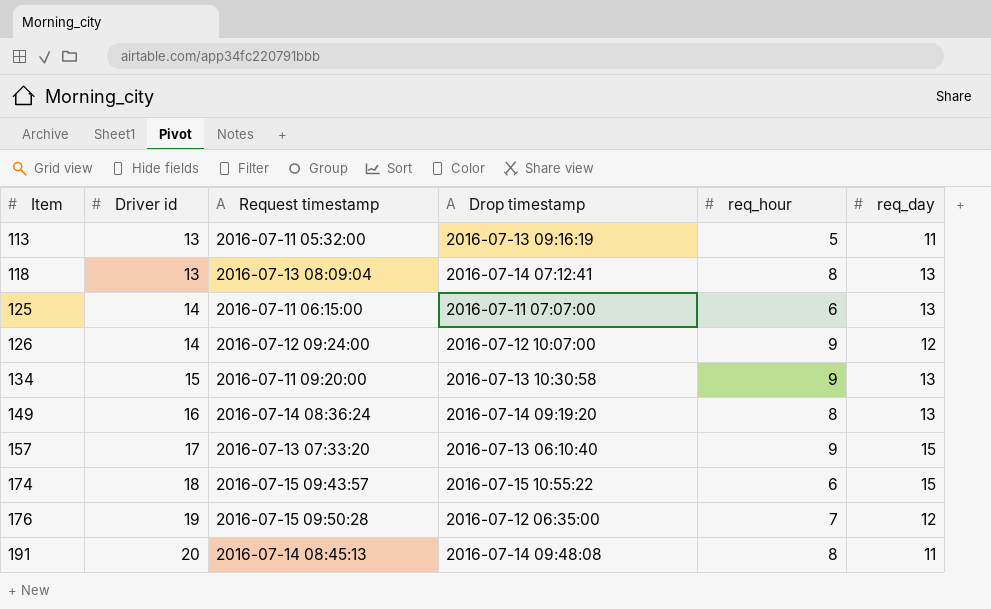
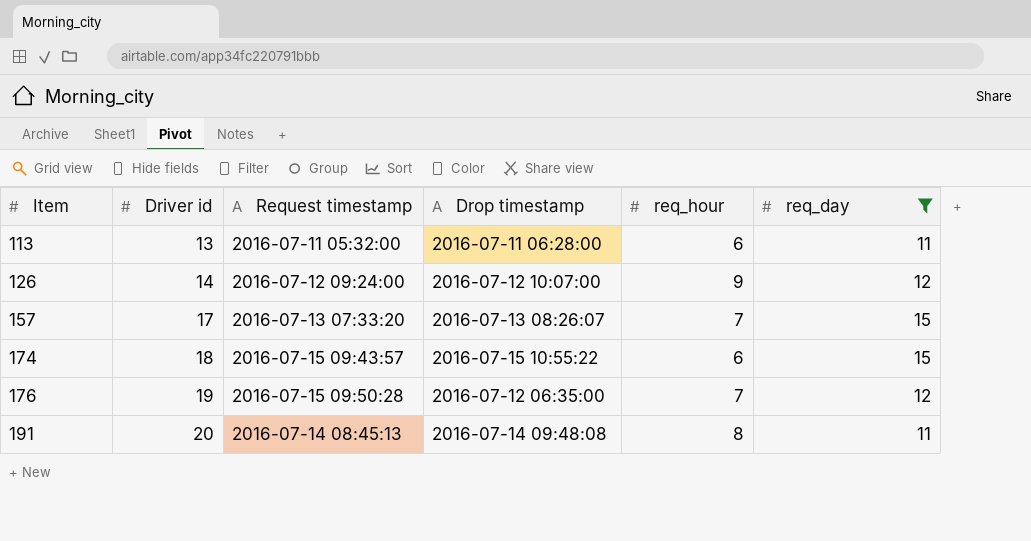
filter: none -> req_day != 13
113 | Drop timestamp: 2016-07-13 09:16:19 -> 2016-07-11 06:28:00
113 | req_hour: 5 -> 6
157 | Drop timestamp: 2016-07-13 06:10:40 -> 2016-07-13 08:26:07
157 | req_hour: 9 -> 7

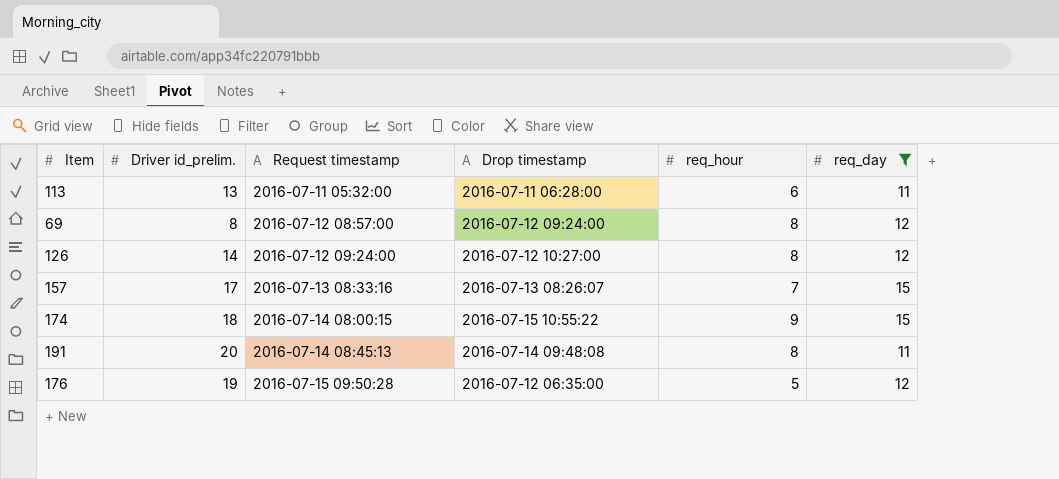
row order: Item ascending -> Request timestamp ascending
column name: Driver id -> Driver id_prelim.
row 69: none -> 8 | 2016-07-12 08:57:00 | 2016-07-12 09:24:00 | 8 | 12
126 | Drop timestamp: 2016-07-12 10:07:00 -> 2016-07-12 10:27:00
126 | req_hour: 9 -> 8
157 | Request timestamp: 2016-07-13 07:33:20 -> 2016-07-13 08:33:16
174 | Request timestamp: 2016-07-15 09:43:57 -> 2016-07-14 08:00:15
174 | req_hour: 6 -> 9
176 | req_hour: 7 -> 5

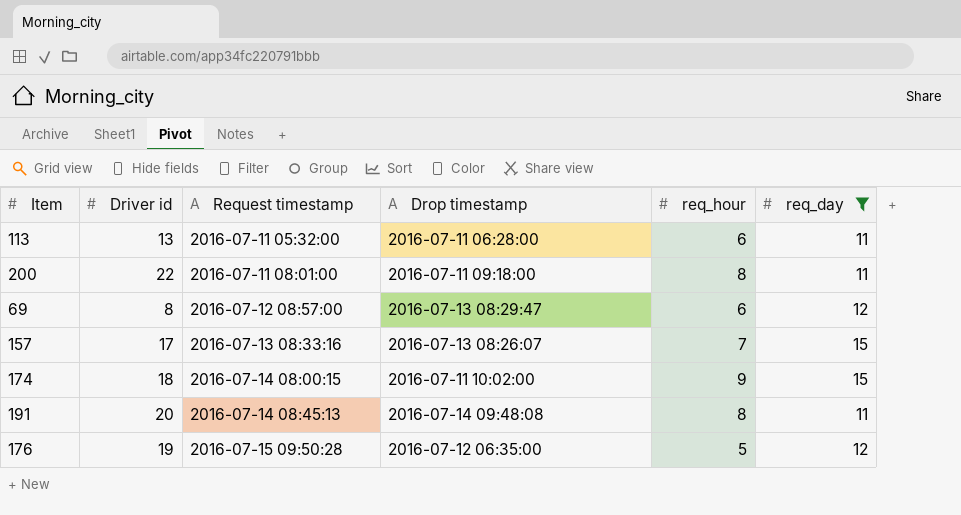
column name: Driver id_prelim. -> Driver id
row 126: 14 | 2016-07-12 09:24:00 | 2016-07-12 10:27:00 | 8 | 12 -> none
row 200: none -> 22 | 2016-07-11 08:01:00 | 2016-07-11 09:18:00 | 8 | 11
69 | Drop timestamp: 2016-07-12 09:24:00 -> 2016-07-13 08:29:47
69 | req_hour: 8 -> 6
174 | Drop timestamp: 2016-07-15 10:55:22 -> 2016-07-11 10:02:00

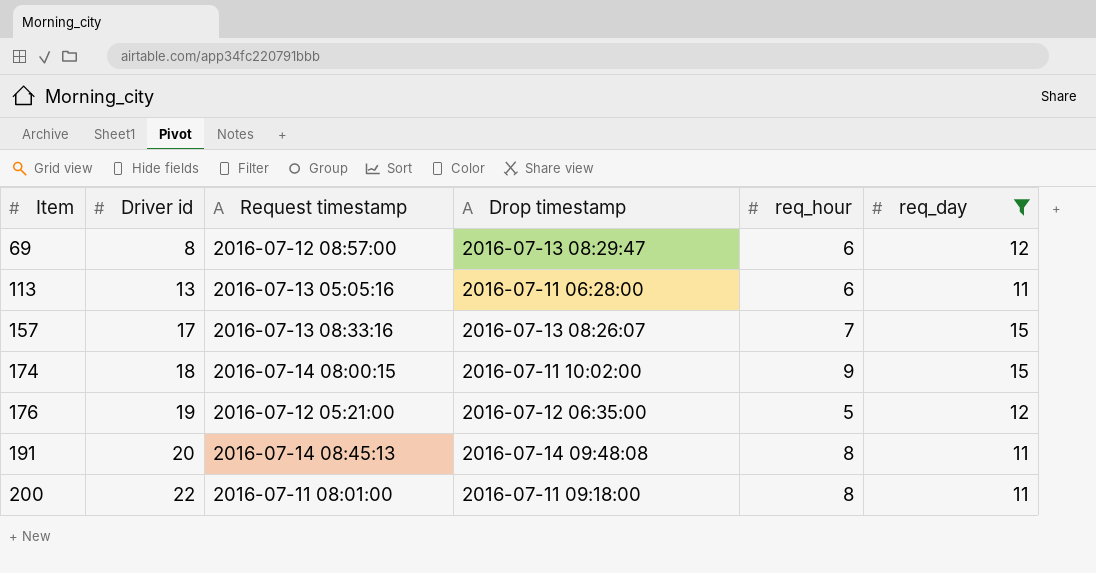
row order: Request timestamp ascending -> Item ascending
113 | Request timestamp: 2016-07-11 05:32:00 -> 2016-07-13 05:05:16
176 | Request timestamp: 2016-07-15 09:50:28 -> 2016-07-12 05:21:00

